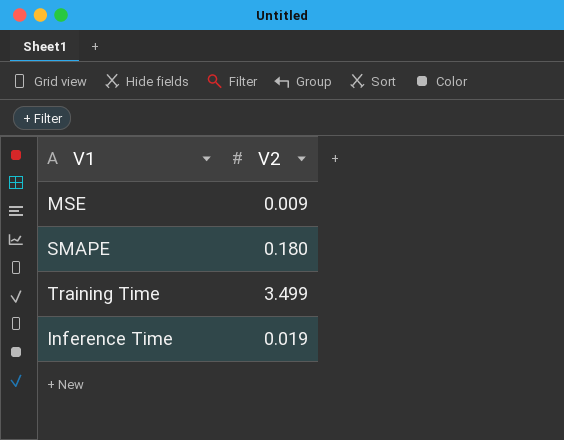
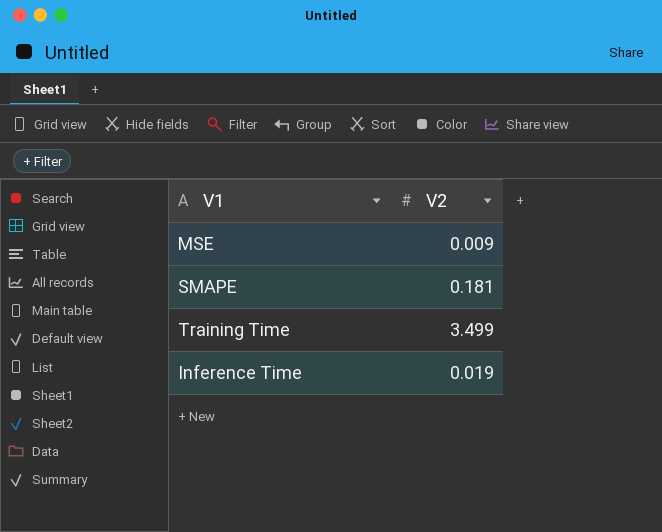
SMAPE | V2: 0.180 -> 0.181

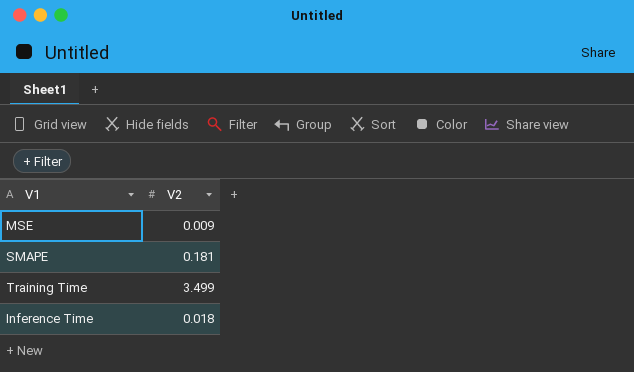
Inference Time | V2: 0.019 -> 0.018

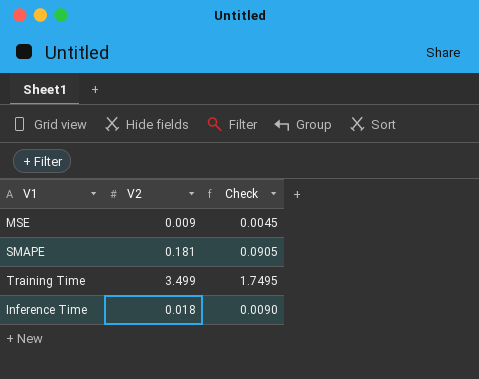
column Check | formula: none -> [V2] * 0.5

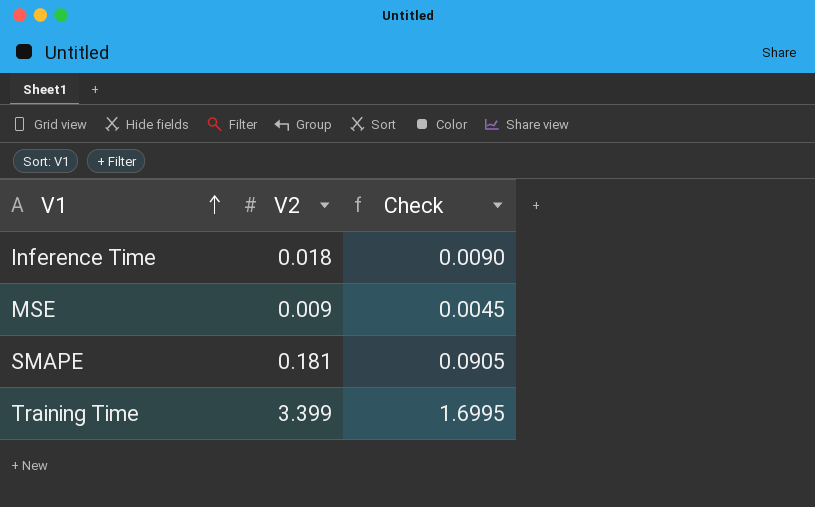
row order: none -> V1 ascending
Training Time | V2: 3.499 -> 3.399
Training Time | Check: 1.7495 -> 1.6995

